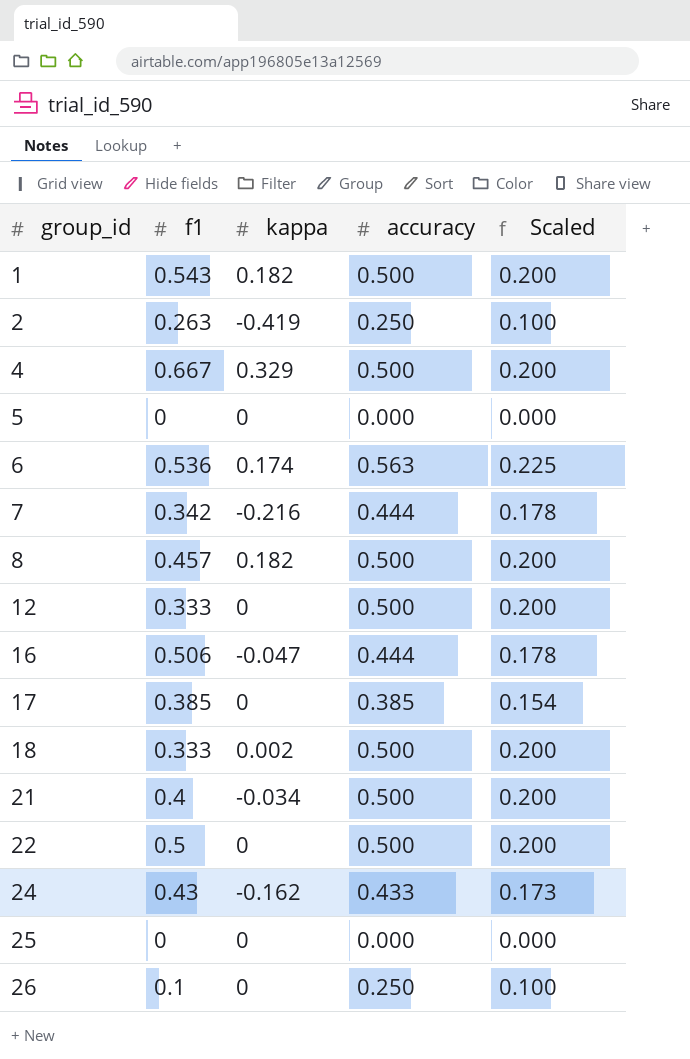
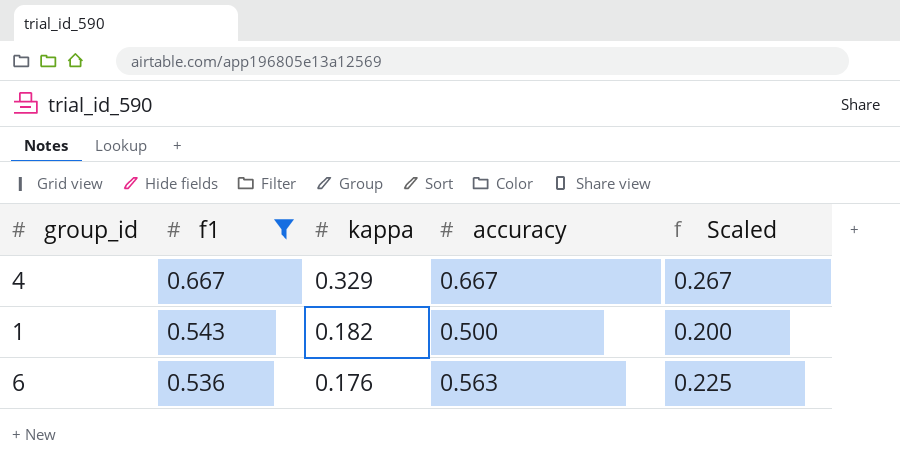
filter: none -> f1 >= 0.536
row order: group_id ascending -> f1 descending
4 | accuracy: 0.500 -> 0.667
4 | Scaled: 0.200 -> 0.267
6 | kappa: 0.174 -> 0.176

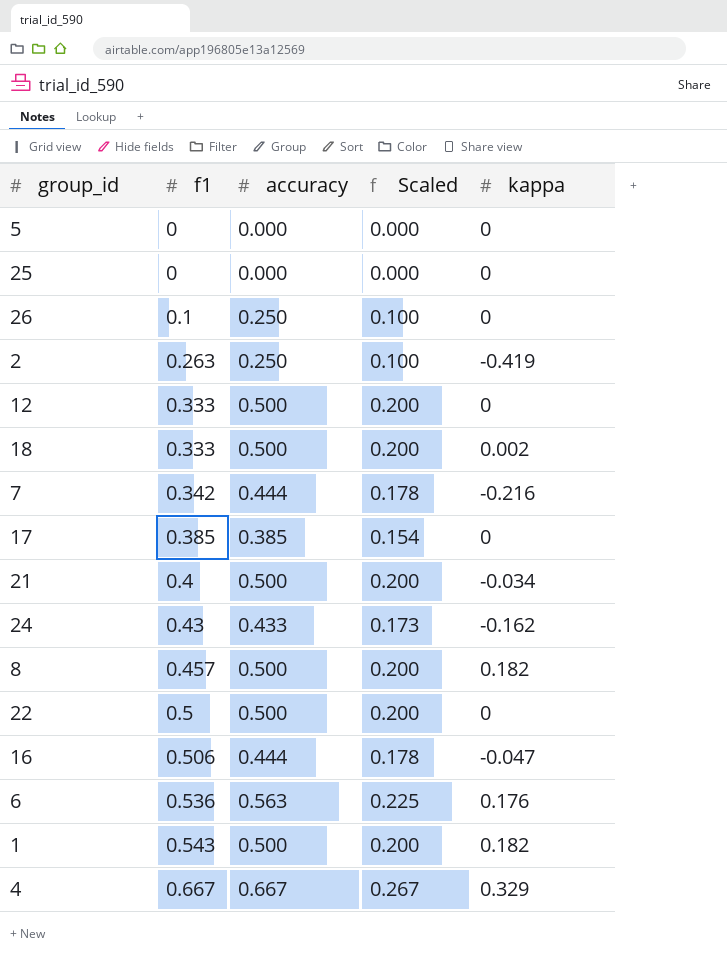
filter: f1 >= 0.536 -> none
row order: f1 descending -> f1 ascending
column kappa | position: 3 -> 5

